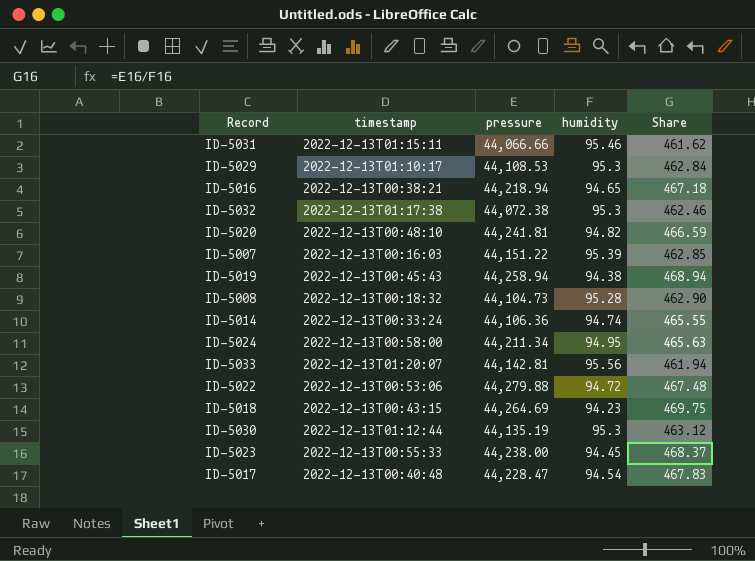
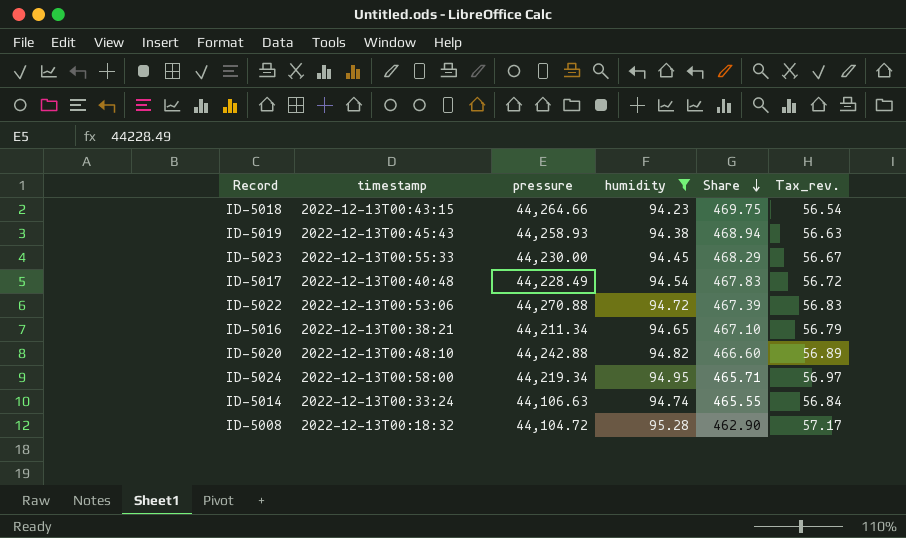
filter: none -> humidity <= 95.28
row order: none -> Share descending
column Tax_rev. | formula: none -> [humidity] * 0.6
ID-5018 | pressure: 44,264.69 -> 44,264.66
ID-5019 | pressure: 44,258.94 -> 44,258.93
ID-5023 | pressure: 44,238.00 -> 44,230.00
ID-5023 | Share: 468.37 -> 468.29
ID-5017 | pressure: 44,228.47 -> 44,228.49
ID-5022 | pressure: 44,279.88 -> 44,270.88
ID-5022 | Share: 467.48 -> 467.39
ID-5016 | pressure: 44,218.94 -> 44,211.34
ID-5016 | Share: 467.18 -> 467.10
ID-5020 | pressure: 44,241.81 -> 44,242.88
ID-5020 | Share: 466.59 -> 466.60
ID-5024 | pressure: 44,211.34 -> 44,219.34
ID-5024 | Share: 465.63 -> 465.71
ID-5014 | pressure: 44,106.36 -> 44,106.63
ID-5008 | pressure: 44,104.73 -> 44,104.72

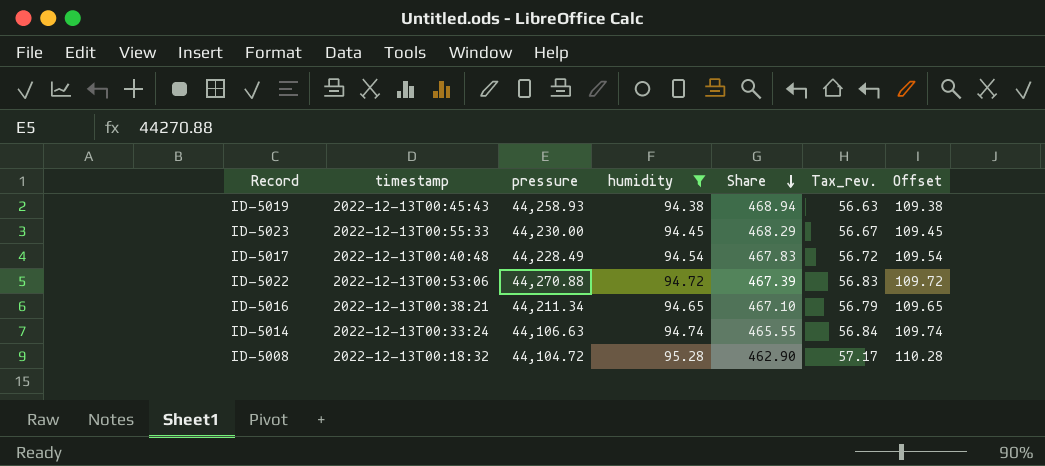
column Offset | formula: none -> [humidity] + 15
row ID-5018: 2022-12-13T00:43:15 | 44,264.66 | 94.23 | 469.75 | 56.54 -> none
row ID-5020: 2022-12-13T00:48:10 | 44,242.88 | 94.82 | 466.60 | 56.89 -> none
row ID-5024: 2022-12-13T00:58:00 | 44,219.34 | 94.95 | 465.71 | 56.97 -> none

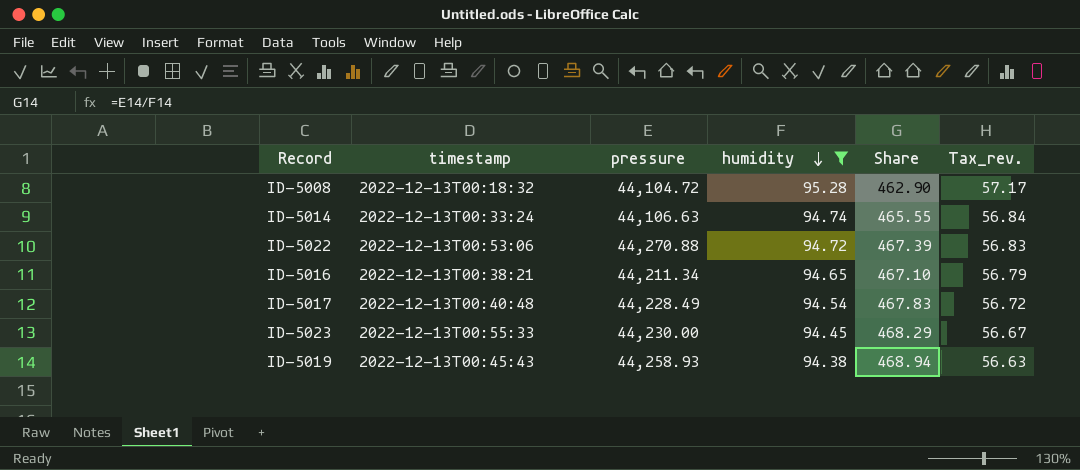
row order: Share descending -> humidity descending
column Offset | formula: [humidity] + 15 -> none

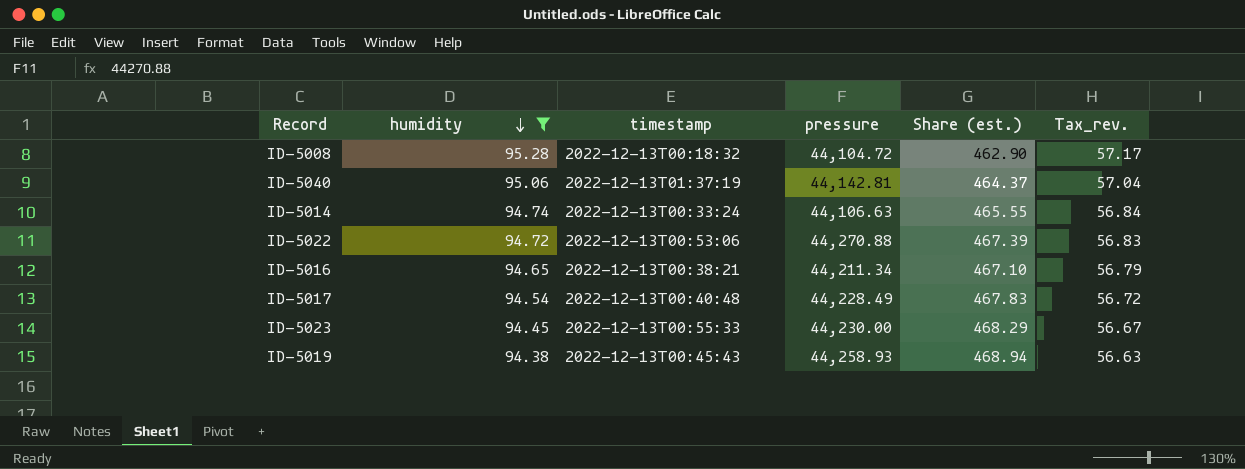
column humidity | position: 4 -> 2
column name: Share -> Share (est.)
row ID-5040: none -> 95.06 | 2022-12-13T01:37:19 | 44,142.81 | 464.37 | 57.04

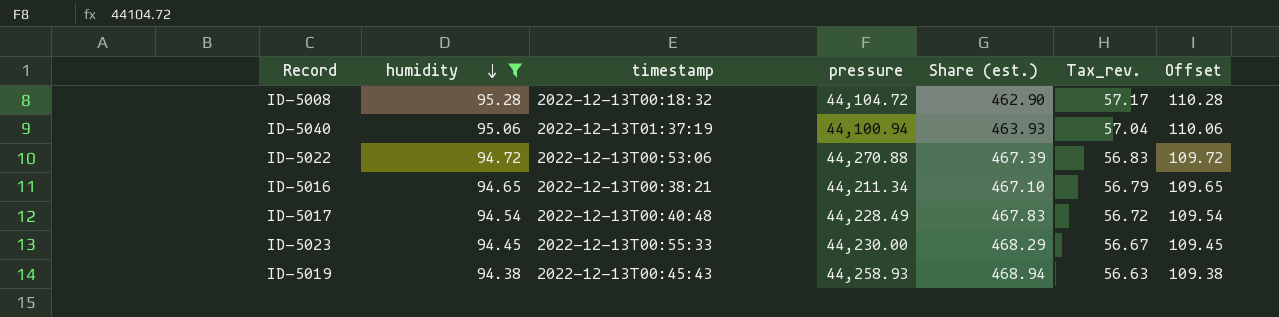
column Offset | formula: none -> [humidity] + 15
row ID-5014: 94.74 | 2022-12-13T00:33:24 | 44,106.63 | 465.55 | 56.84 -> none
ID-5040 | pressure: 44,142.81 -> 44,100.94
ID-5040 | Share (est.): 464.37 -> 463.93

